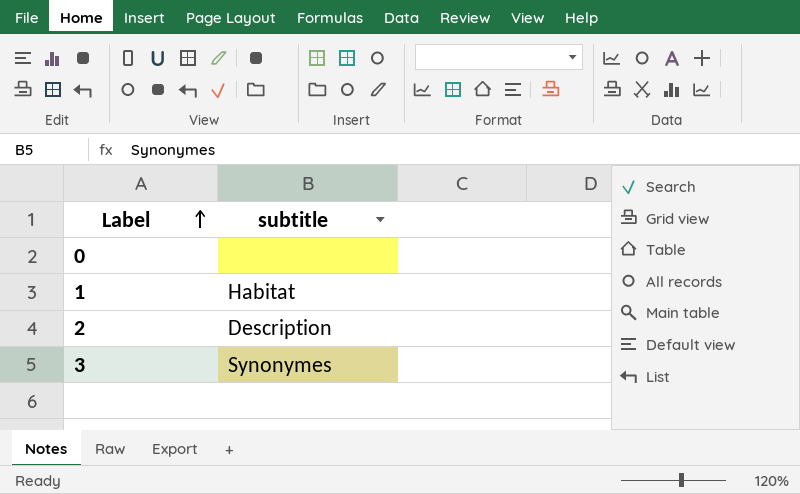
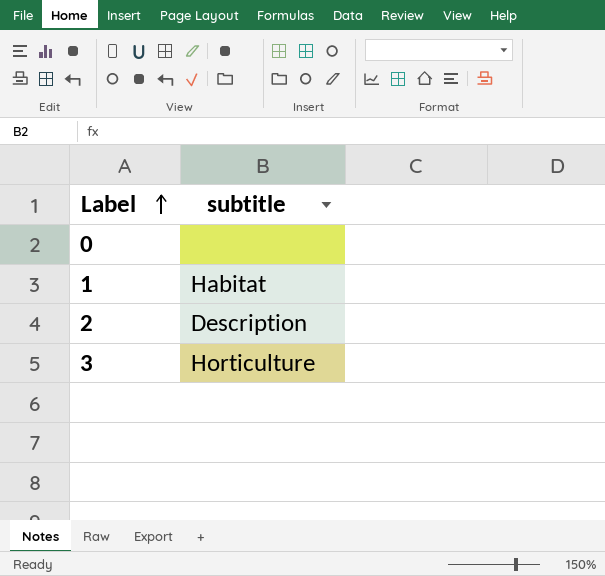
3 | subtitle: Synonymes -> Horticulture

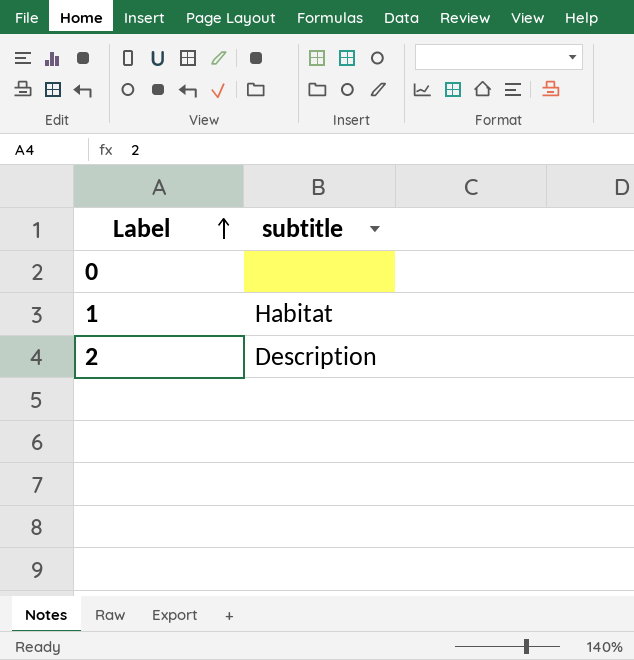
row 3: Horticulture -> none

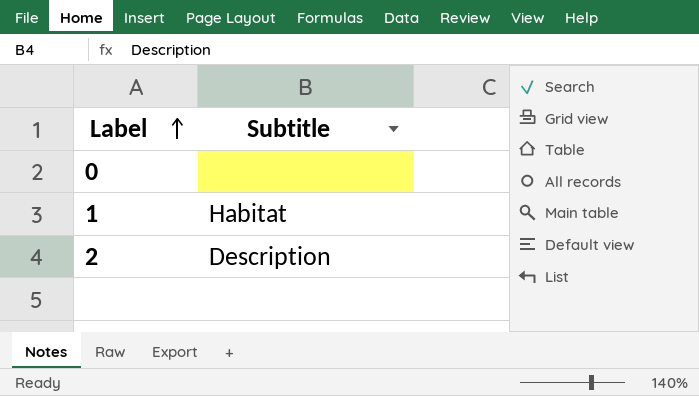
column name: subtitle -> Subtitle

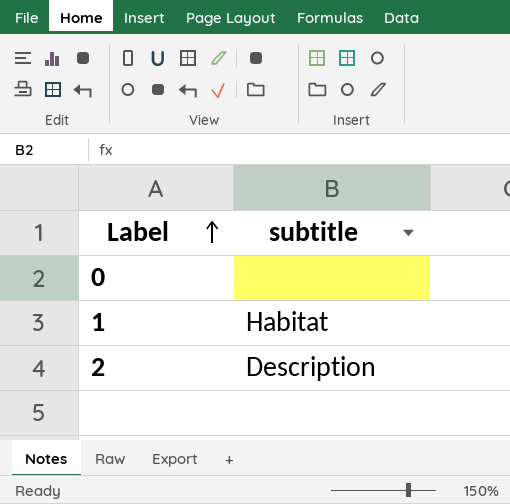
column name: Subtitle -> subtitle

